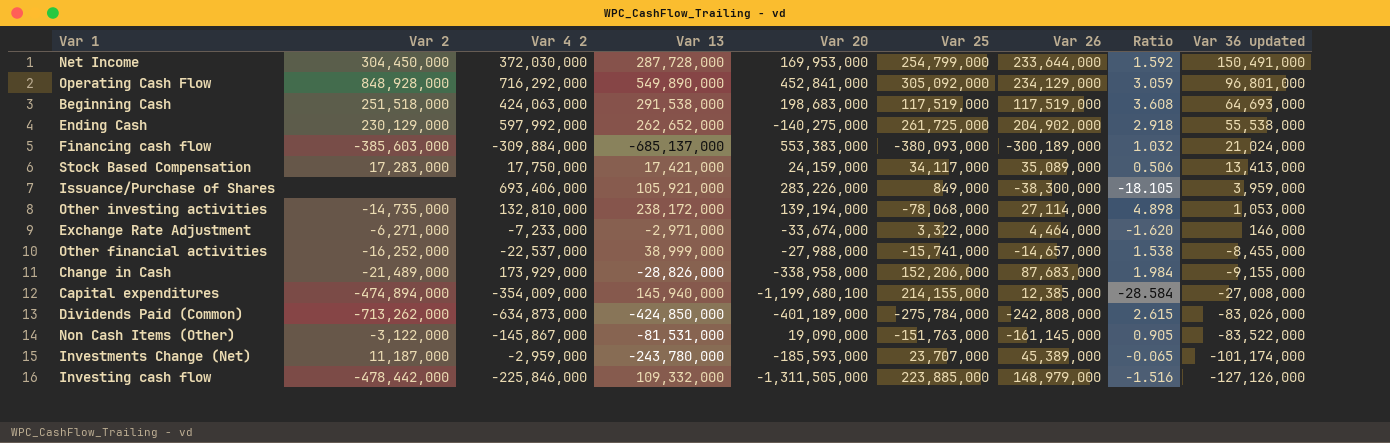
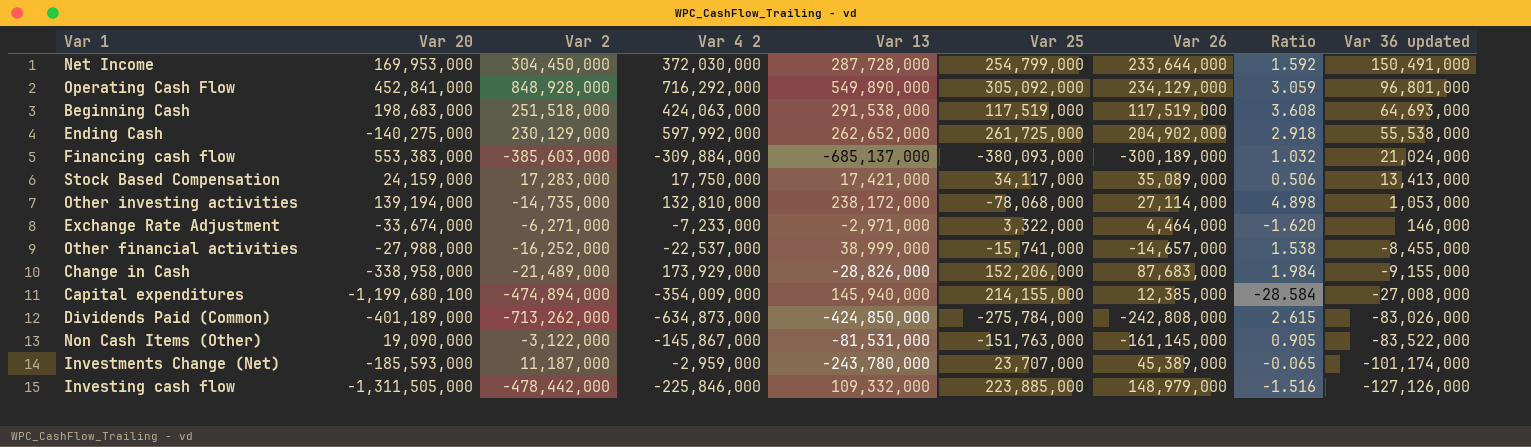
column Var 20 | position: 5 -> 2
row Issuance/Purchase of Shares: none | 693,406,000 | 105,921,000 | 283,226,000 | 849,000 | -38,300,000 | -18.105 | 3,959,000 -> none

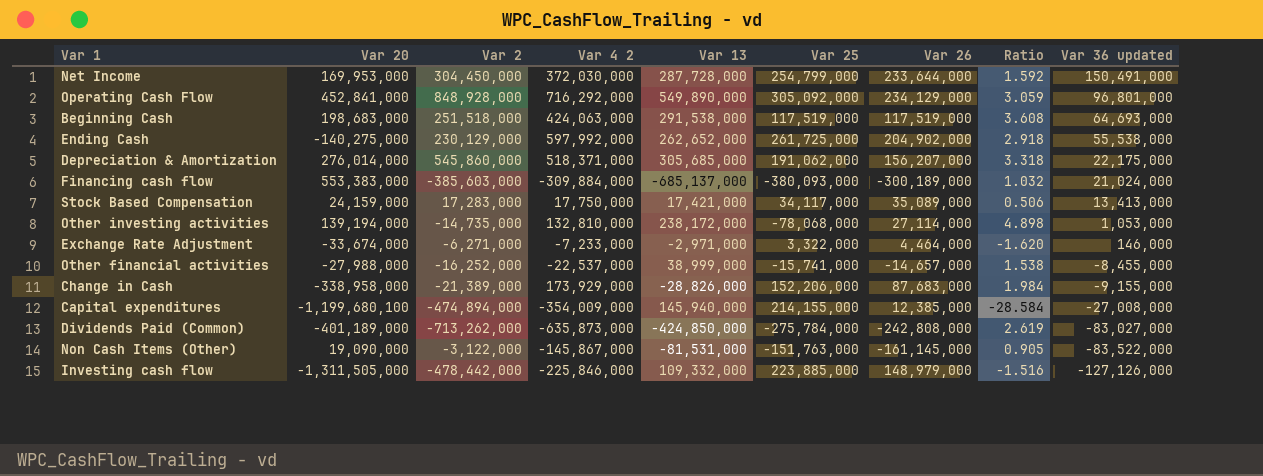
row Investments Change (Net): -185,593,000 | 11,187,000 | -2,959,000 | -243,780,000 | 23,707,000 | 45,389,000 | -0.065 | -101,174,000 -> none
row Depreciation & Amortization: none -> 276,014,000 | 545,860,000 | 518,371,000 | 305,685,000 | 191,062,000 | 156,207,000 | 3.318 | 22,175,000
Change in Cash | Var 2: -21,489,000 -> -21,389,000
Dividends Paid (Common) | Var 4 2: -634,873,000 -> -635,873,000
Dividends Paid (Common) | Ratio: 2.615 -> 2.619
Dividends Paid (Common) | Var 36 updated: -83,026,000 -> -83,027,000

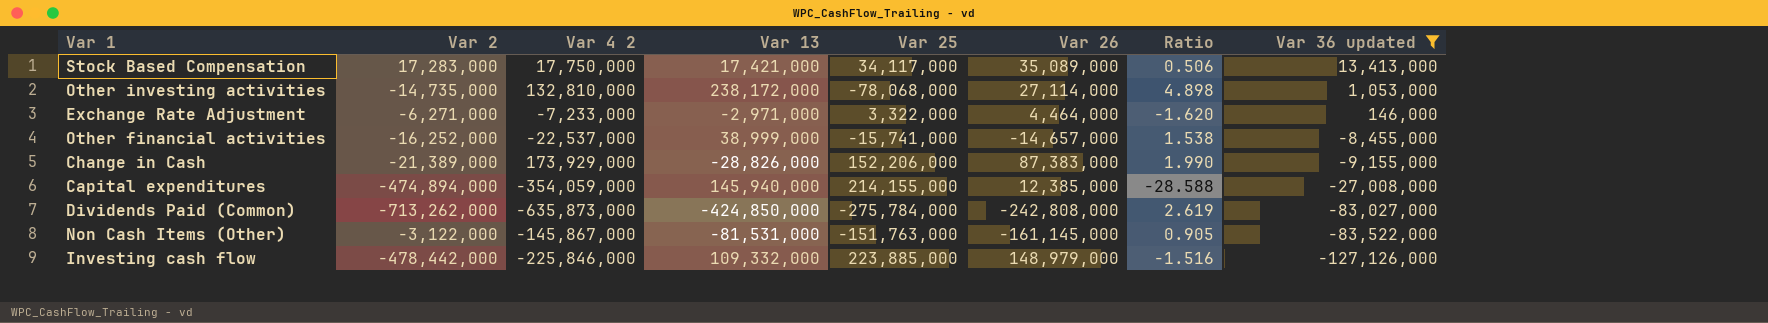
filter: none -> Var 36 updated <= 13,413,000
column Var 20 | position: 2 -> none
Change in Cash | Var 26: 87,683,000 -> 87,383,000
Change in Cash | Ratio: 1.984 -> 1.990
Capital expenditures | Var 4 2: -354,009,000 -> -354,059,000
Capital expenditures | Ratio: -28.584 -> -28.588

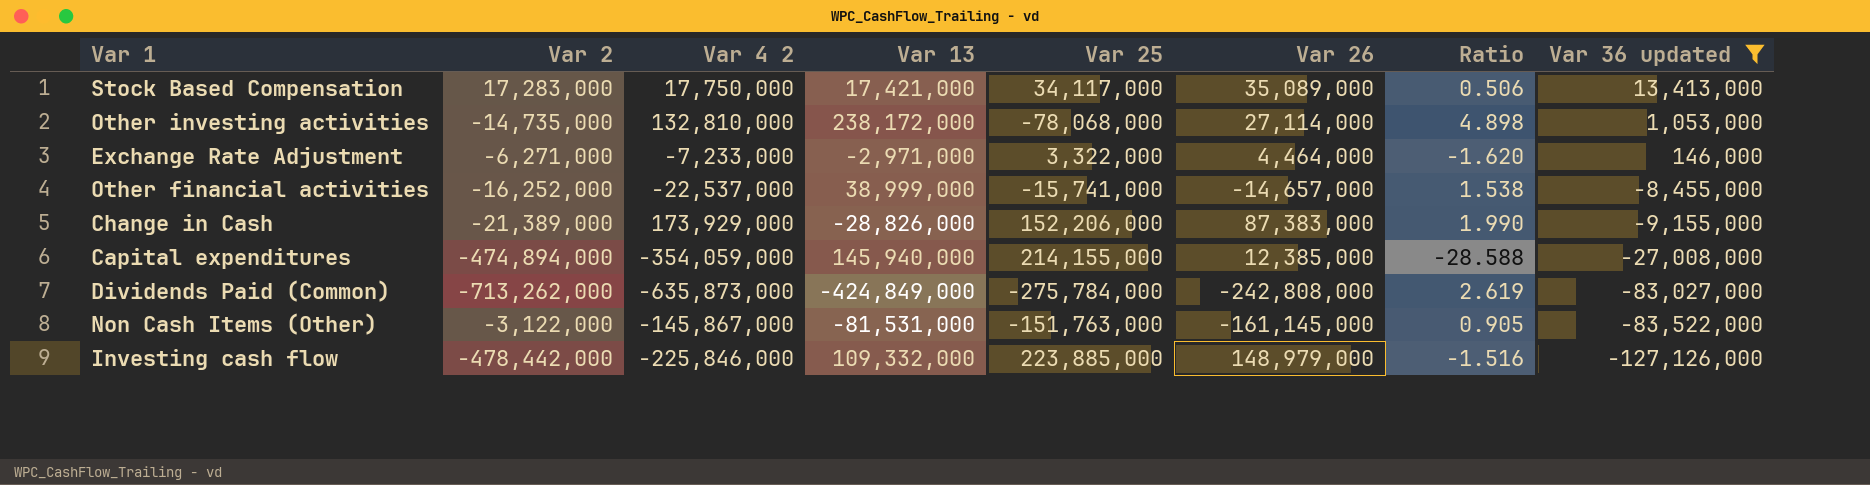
Dividends Paid (Common) | Var 13: -424,850,000 -> -424,849,000

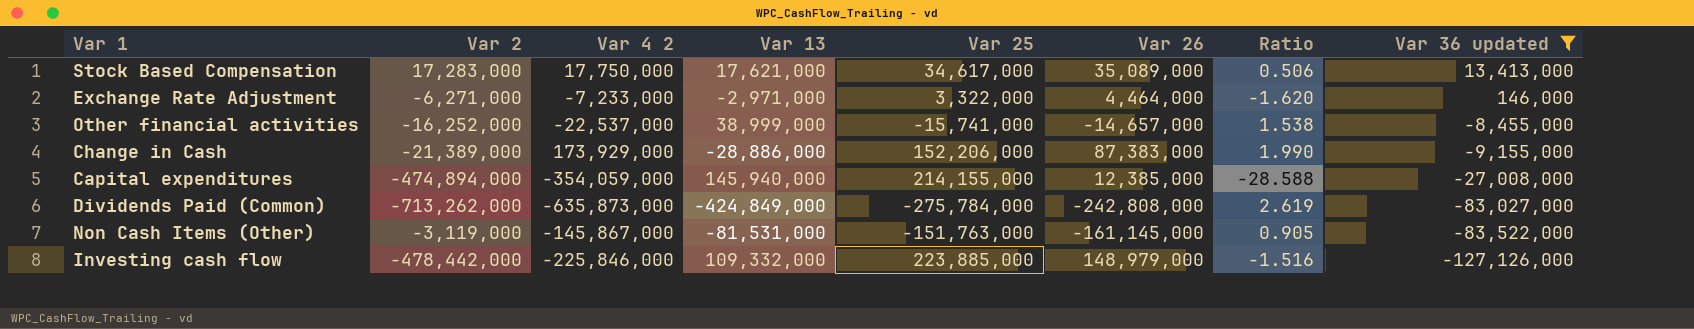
row Other investing activities: -14,735,000 | 132,810,000 | 238,172,000 | -78,068,000 | 27,114,000 | 4.898 | 1,053,000 -> none
Stock Based Compensation | Var 13: 17,421,000 -> 17,621,000
Stock Based Compensation | Var 25: 34,117,000 -> 34,617,000
Change in Cash | Var 13: -28,826,000 -> -28,886,000
Non Cash Items (Other) | Var 2: -3,122,000 -> -3,119,000

